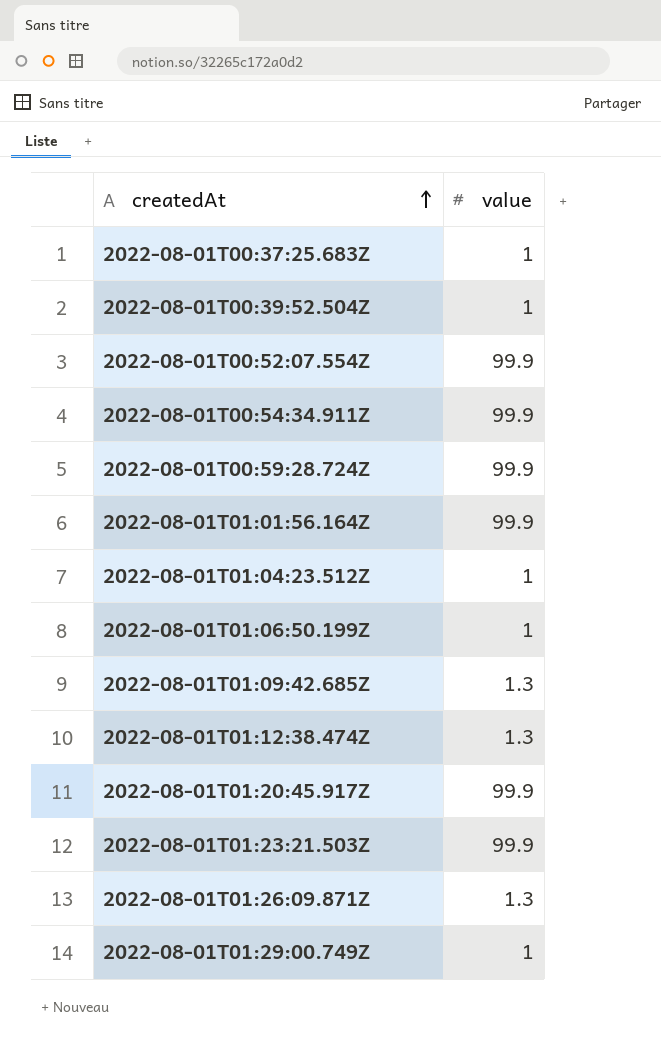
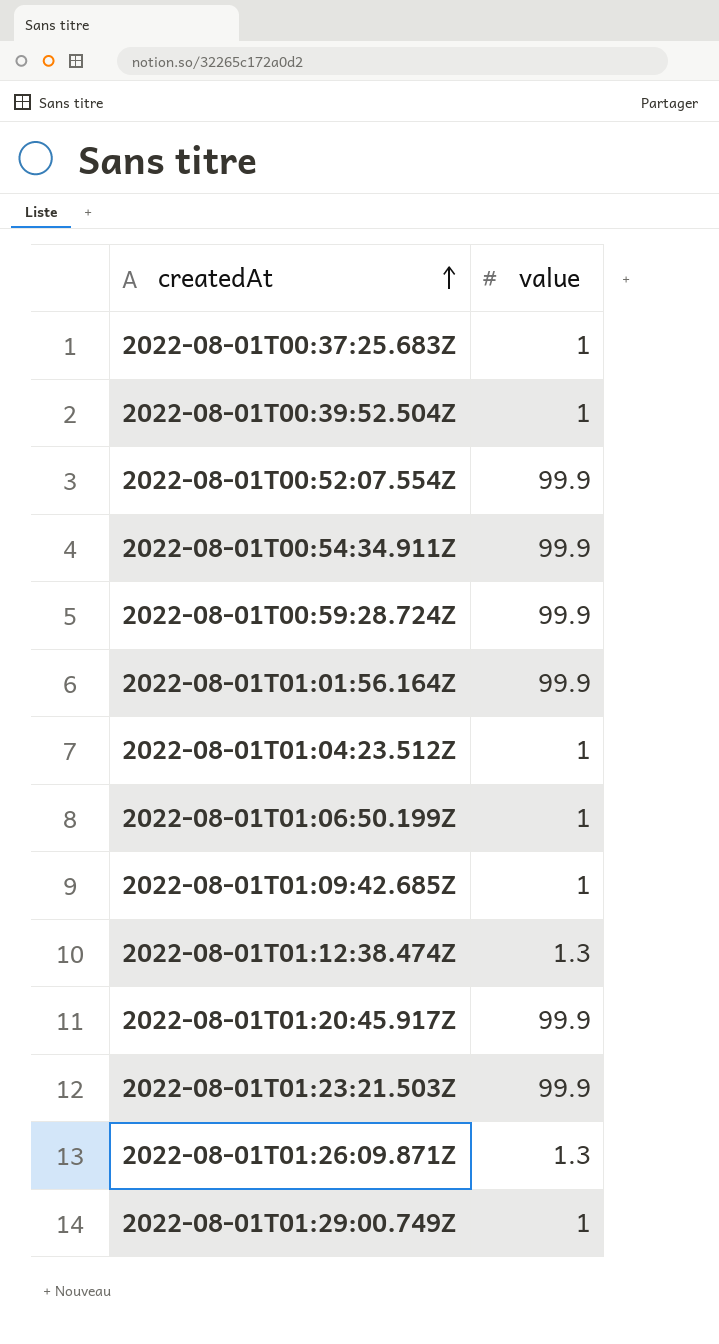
2022-08-01T01:09:42.685Z | value: 1.3 -> 1

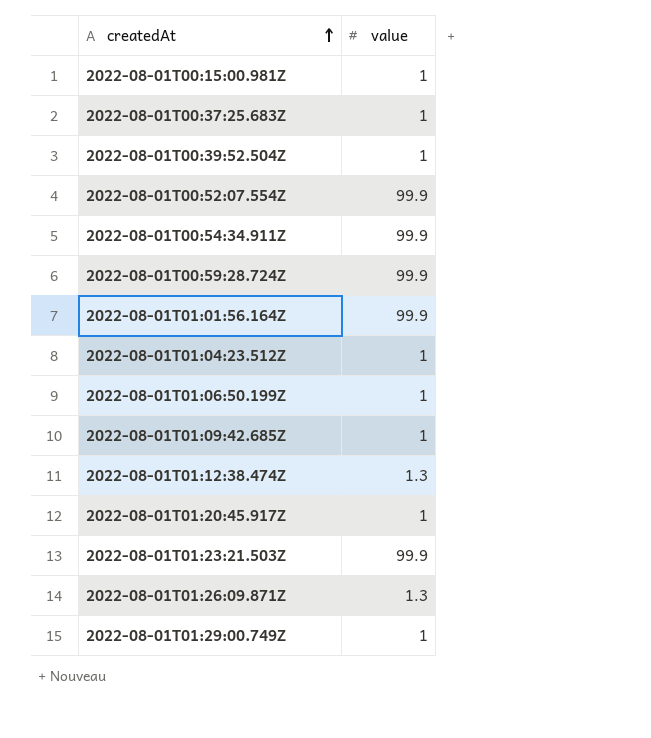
row 2022-08-01T00:15:00.981Z: none -> 1
2022-08-01T01:20:45.917Z | value: 99.9 -> 1

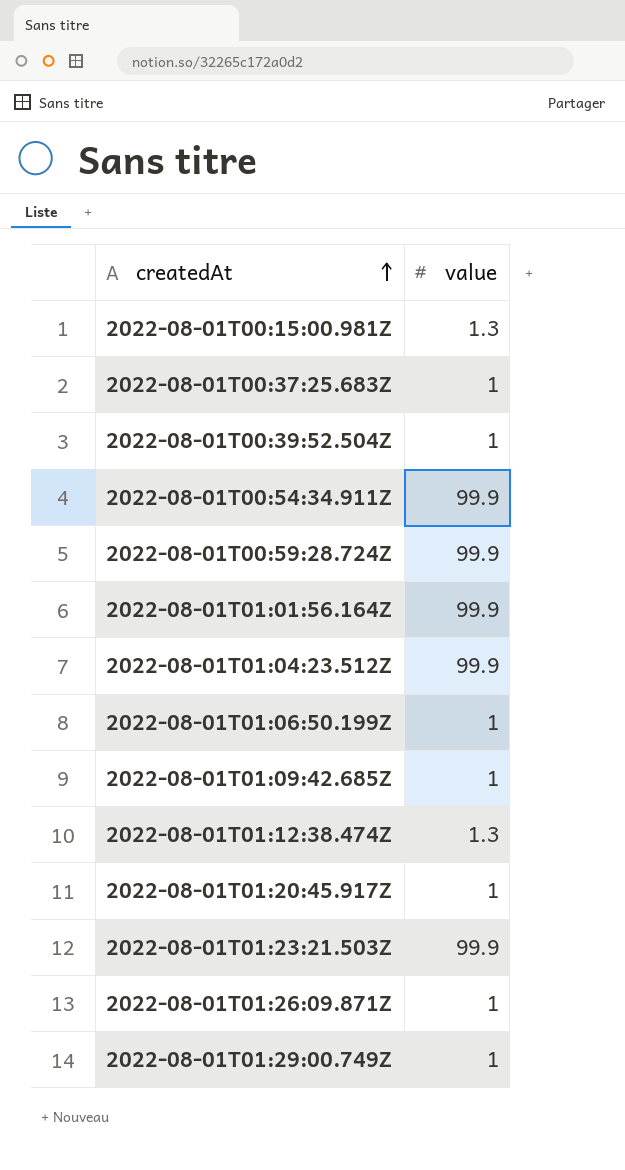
row 2022-08-01T00:52:07.554Z: 99.9 -> none
2022-08-01T00:15:00.981Z | value: 1 -> 1.3
2022-08-01T01:04:23.512Z | value: 1 -> 99.9
2022-08-01T01:26:09.871Z | value: 1.3 -> 1

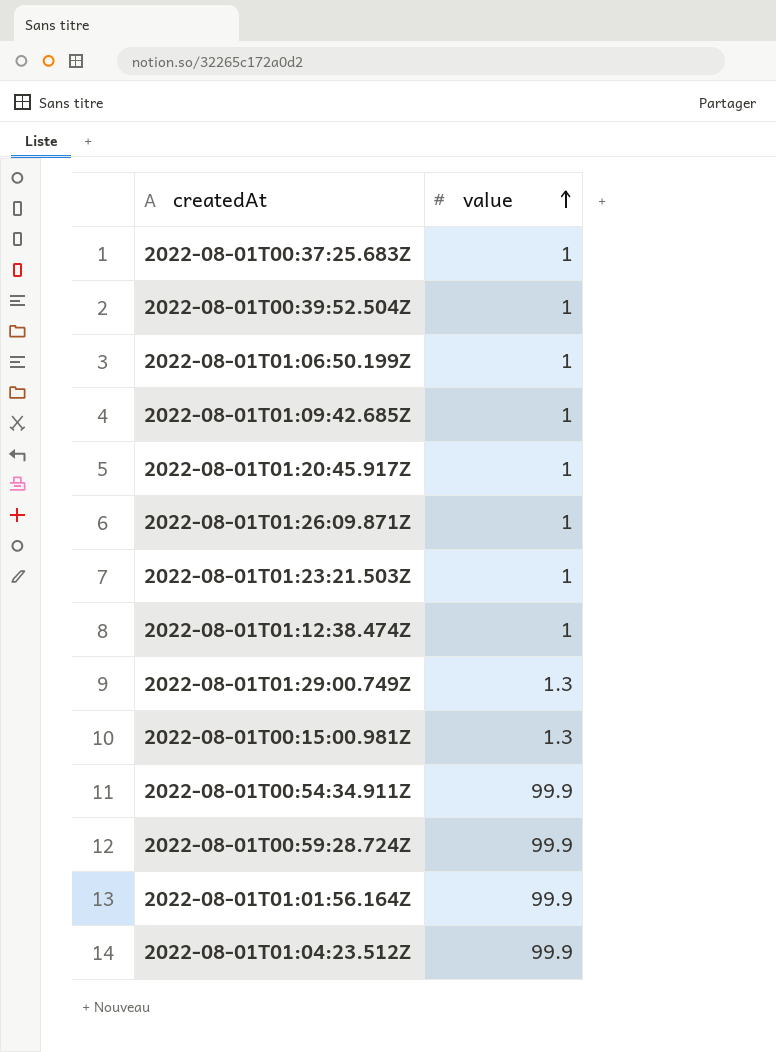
row order: createdAt ascending -> value ascending
2022-08-01T01:23:21.503Z | value: 99.9 -> 1
2022-08-01T01:12:38.474Z | value: 1.3 -> 1
2022-08-01T01:29:00.749Z | value: 1 -> 1.3

